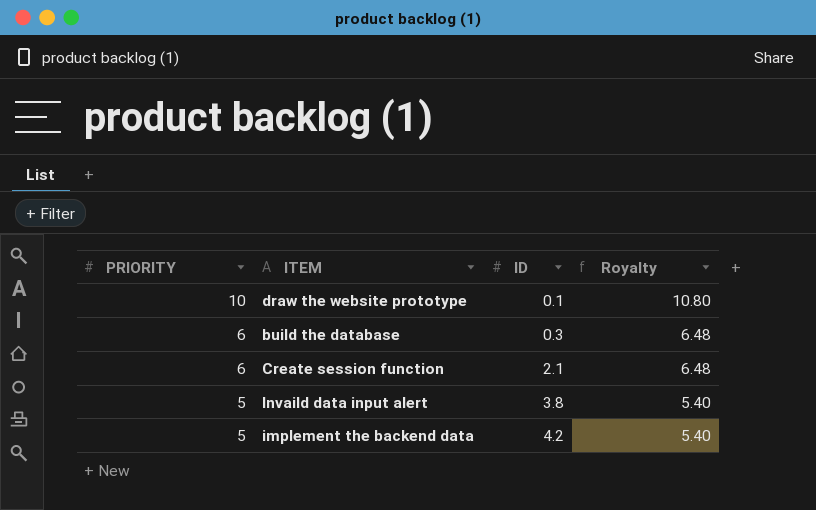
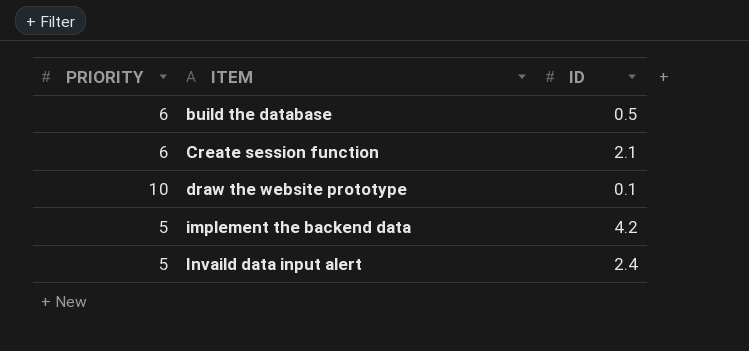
row order: PRIORITY descending -> ITEM ascending
column Royalty | formula: [PRIORITY] * 1.08 -> none
build the database | ID: 0.3 -> 0.5
Invaild data input alert | ID: 3.8 -> 2.4

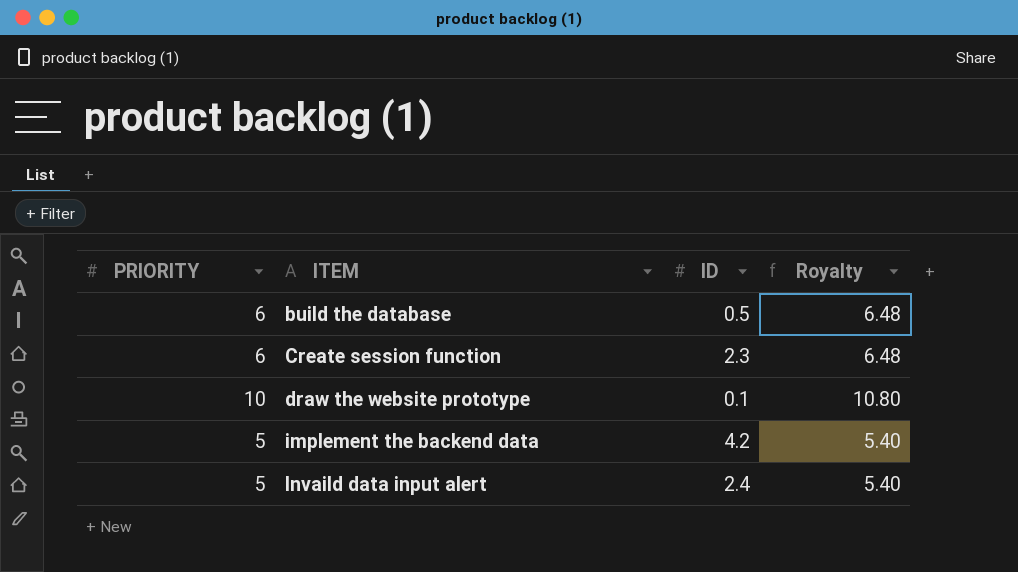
column Royalty | formula: none -> [PRIORITY] * 1.08
Create session function | ID: 2.1 -> 2.3

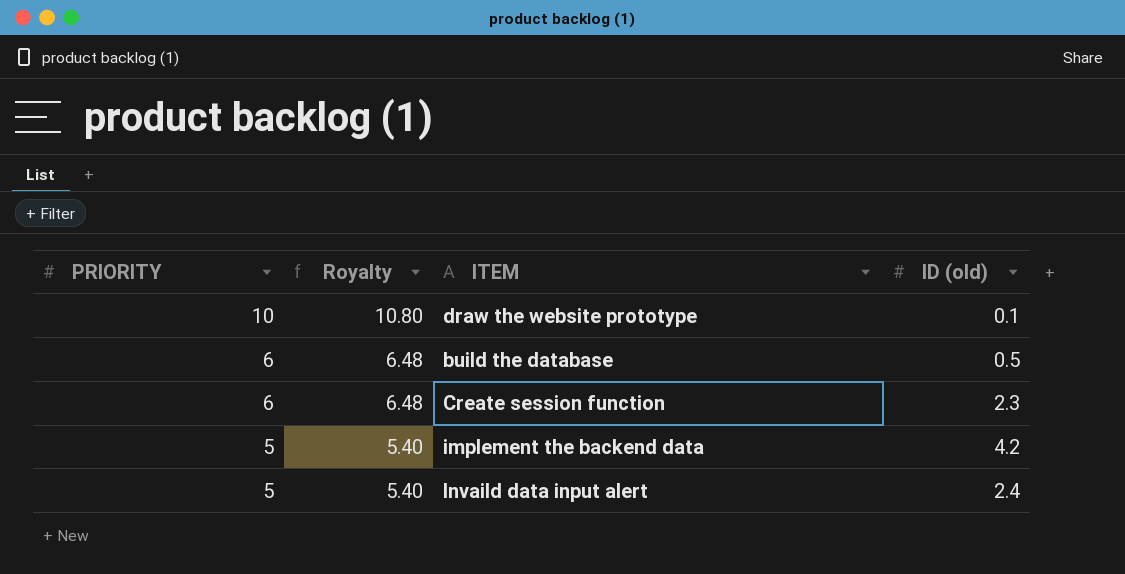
row order: ITEM ascending -> PRIORITY descending
column Royalty | position: 4 -> 2
column name: ID -> ID (old)

